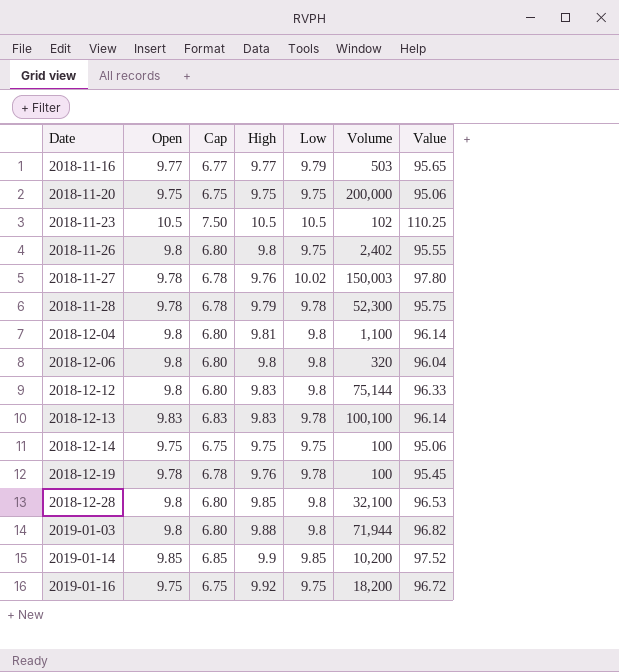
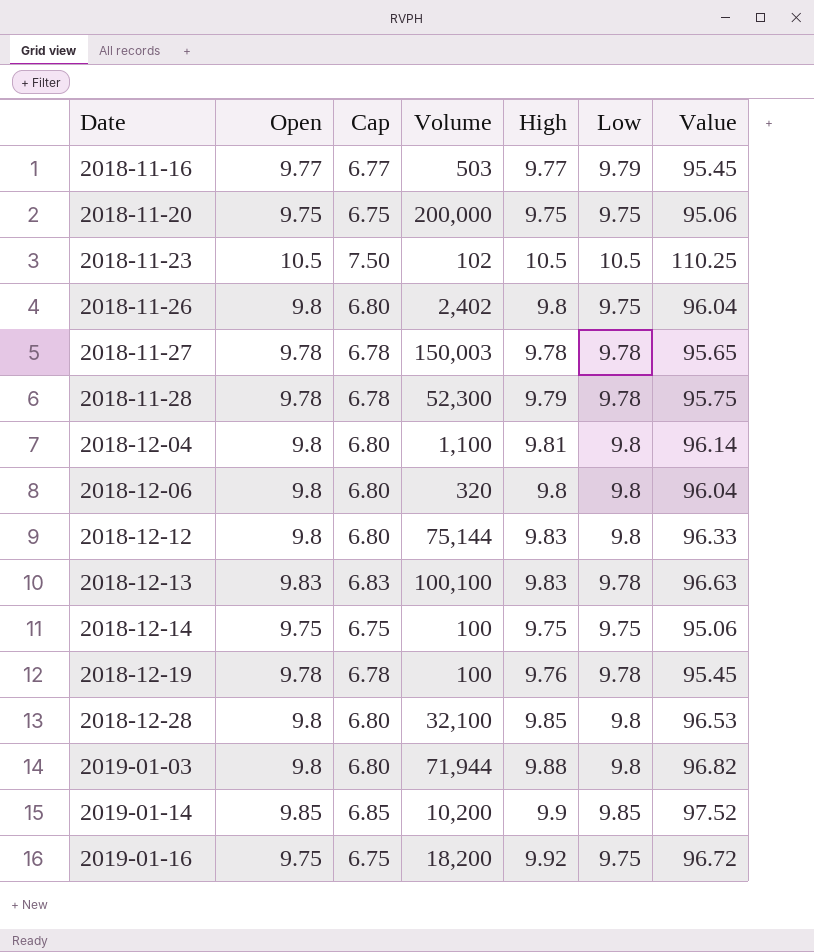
column Volume | position: 6 -> 4
column Value | formula: [High] * [Low] -> [Open] * [High]
2018-11-27 | High: 9.76 -> 9.78
2018-11-27 | Low: 10.02 -> 9.78

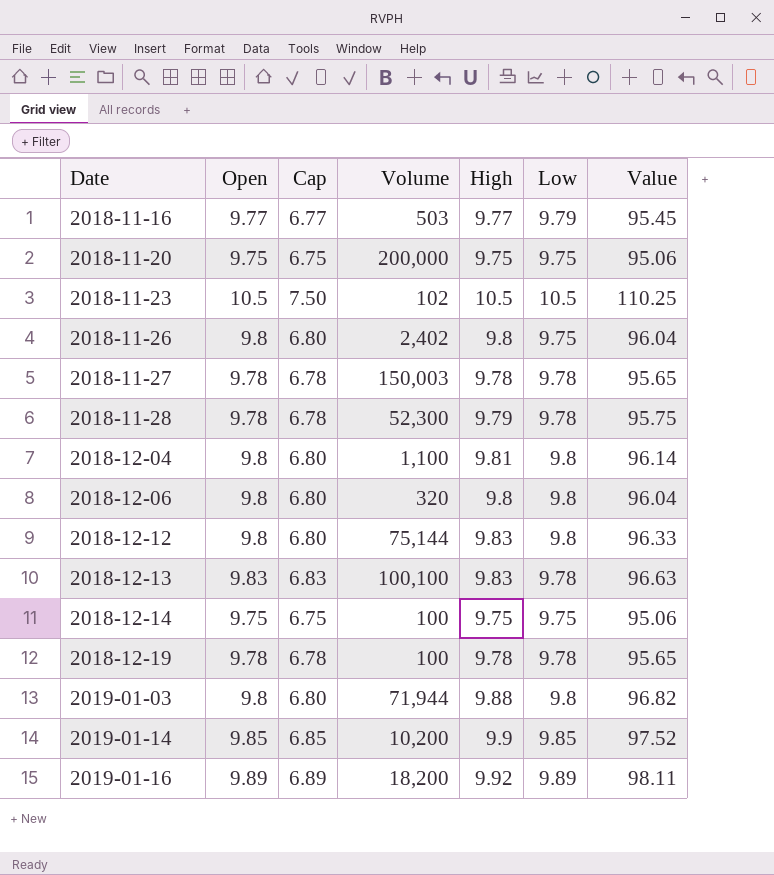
row 2018-12-28: 9.8 | 6.80 | 32,100 | 9.85 | 9.8 | 96.53 -> none
2018-12-19 | High: 9.76 -> 9.78
2018-12-19 | Value: 95.45 -> 95.65
2019-01-16 | Open: 9.75 -> 9.89
2019-01-16 | Cap: 6.75 -> 6.89
2019-01-16 | Low: 9.75 -> 9.89
2019-01-16 | Value: 96.72 -> 98.11

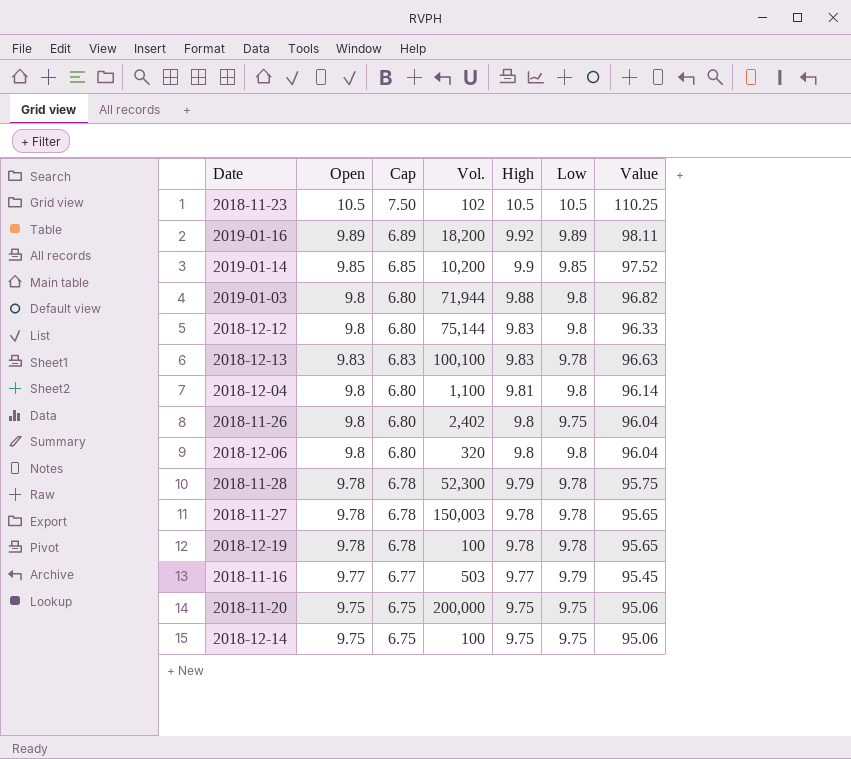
row order: Date ascending -> High descending
column name: Volume -> Vol.

